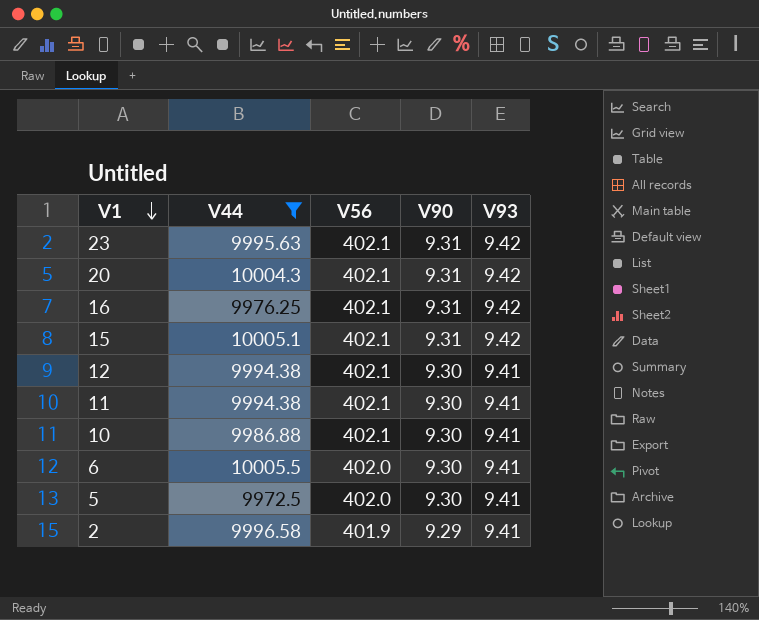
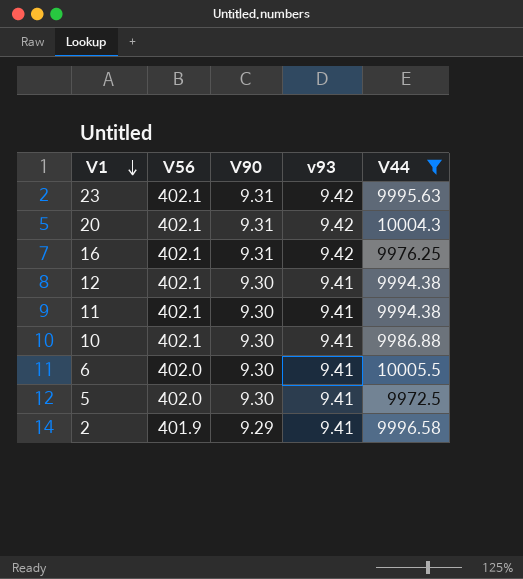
column name: V93 -> v93
column V44 | position: 2 -> 5
row 15: 10005.1 | 402.1 | 9.31 | 9.42 -> none

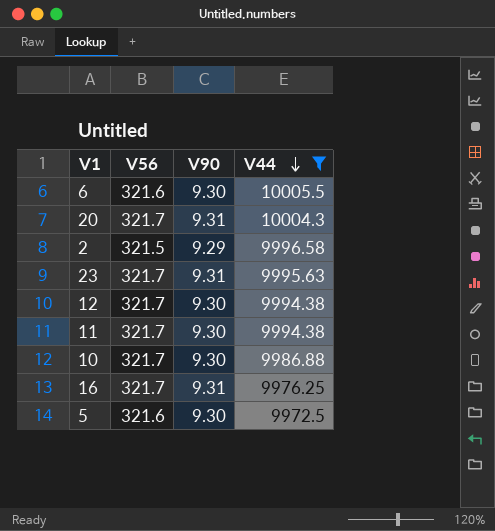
row order: V1 descending -> V44 descending
column v93 | position: 4 -> none
6 | V56: 402.0 -> 321.6
20 | V56: 402.1 -> 321.7
2 | V56: 401.9 -> 321.5
23 | V56: 402.1 -> 321.7
12 | V56: 402.1 -> 321.7
11 | V56: 402.1 -> 321.7
10 | V56: 402.1 -> 321.7
16 | V56: 402.1 -> 321.7
5 | V56: 402.0 -> 321.6

